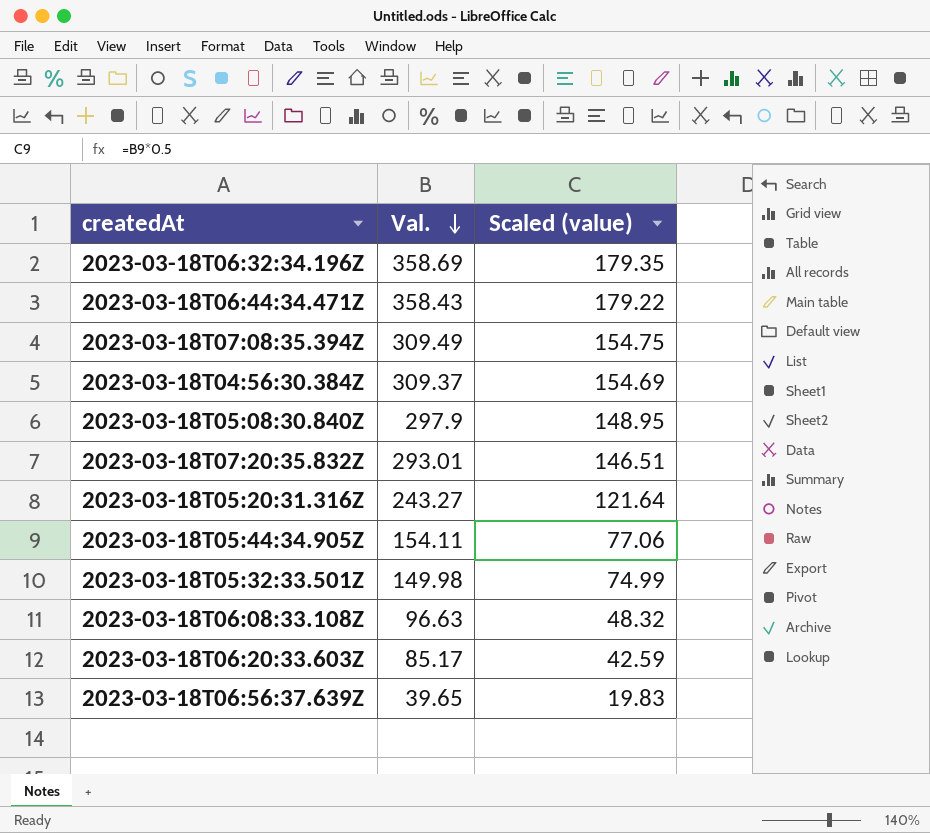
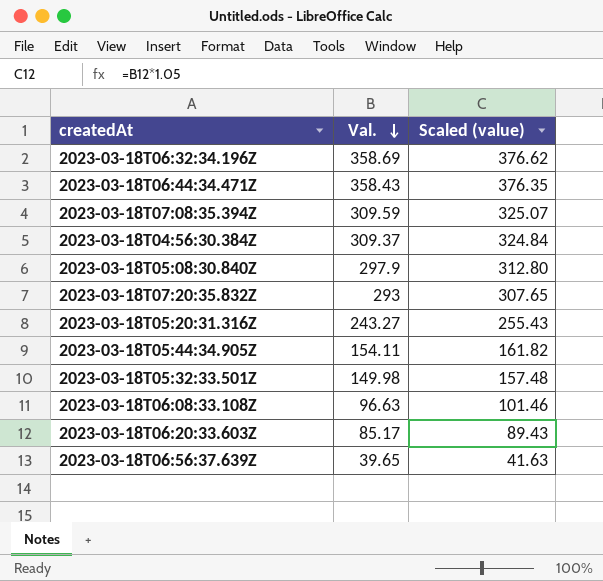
column Scaled (value) | formula: [Val.] * 0.5 -> [Val.] * 1.05
2023-03-18T07:08:35.394Z | Val.: 309.49 -> 309.59
2023-03-18T07:20:35.832Z | Val.: 293.01 -> 293

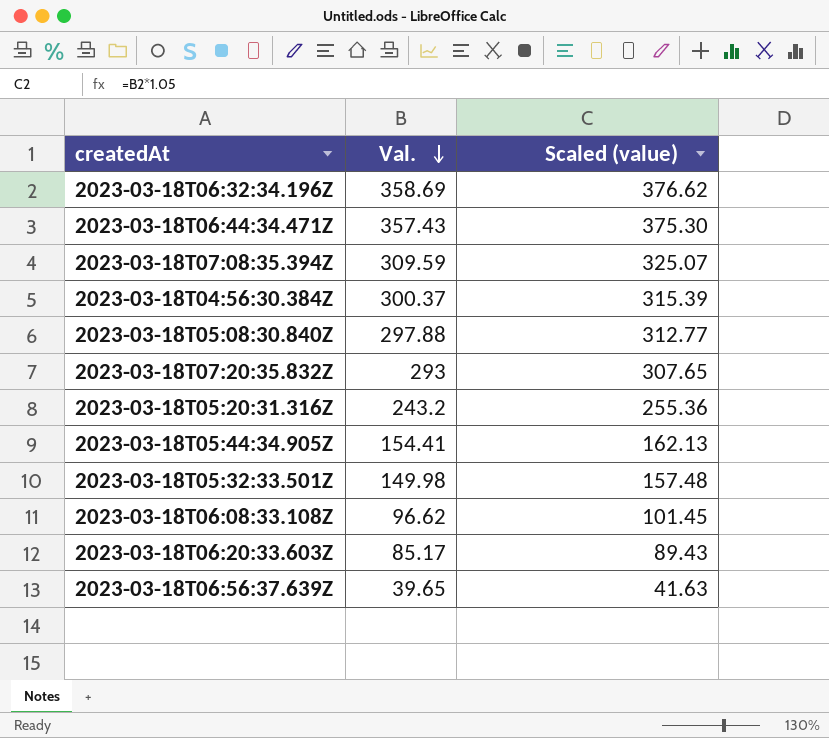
2023-03-18T06:44:34.471Z | Val.: 358.43 -> 357.43
2023-03-18T06:44:34.471Z | Scaled (value): 376.35 -> 375.30
2023-03-18T04:56:30.384Z | Val.: 309.37 -> 300.37
2023-03-18T04:56:30.384Z | Scaled (value): 324.84 -> 315.39
2023-03-18T05:08:30.840Z | Val.: 297.9 -> 297.88
2023-03-18T05:08:30.840Z | Scaled (value): 312.80 -> 312.77
2023-03-18T05:20:31.316Z | Val.: 243.27 -> 243.2
2023-03-18T05:20:31.316Z | Scaled (value): 255.43 -> 255.36
2023-03-18T05:44:34.905Z | Val.: 154.11 -> 154.41
2023-03-18T05:44:34.905Z | Scaled (value): 161.82 -> 162.13
2023-03-18T06:08:33.108Z | Val.: 96.63 -> 96.62
2023-03-18T06:08:33.108Z | Scaled (value): 101.46 -> 101.45

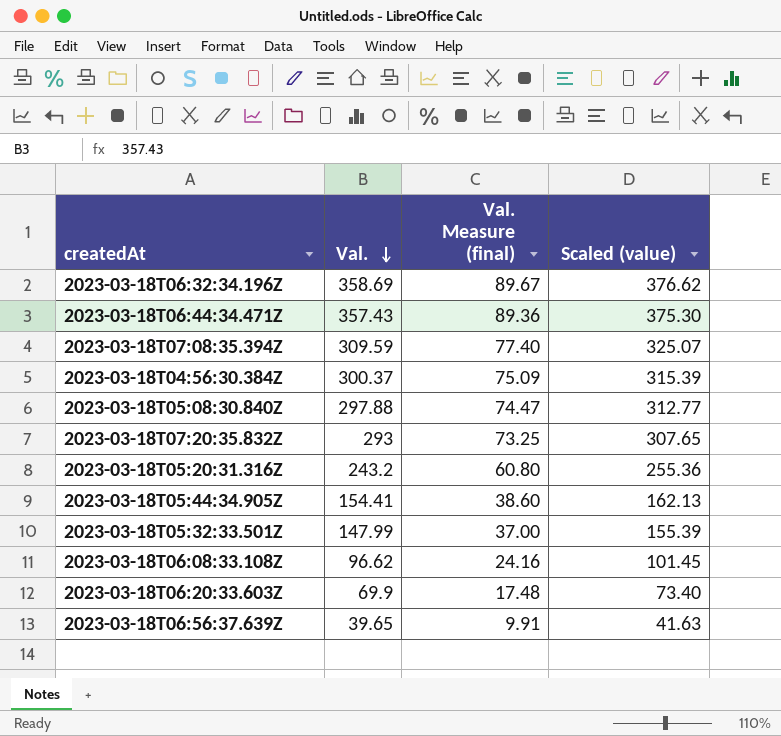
column Val. Measure (final) | formula: none -> [Val.] * 0.25
2023-03-18T05:32:33.501Z | Val.: 149.98 -> 147.99
2023-03-18T05:32:33.501Z | Scaled (value): 157.48 -> 155.39
2023-03-18T06:20:33.603Z | Val.: 85.17 -> 69.9
2023-03-18T06:20:33.603Z | Scaled (value): 89.43 -> 73.40

